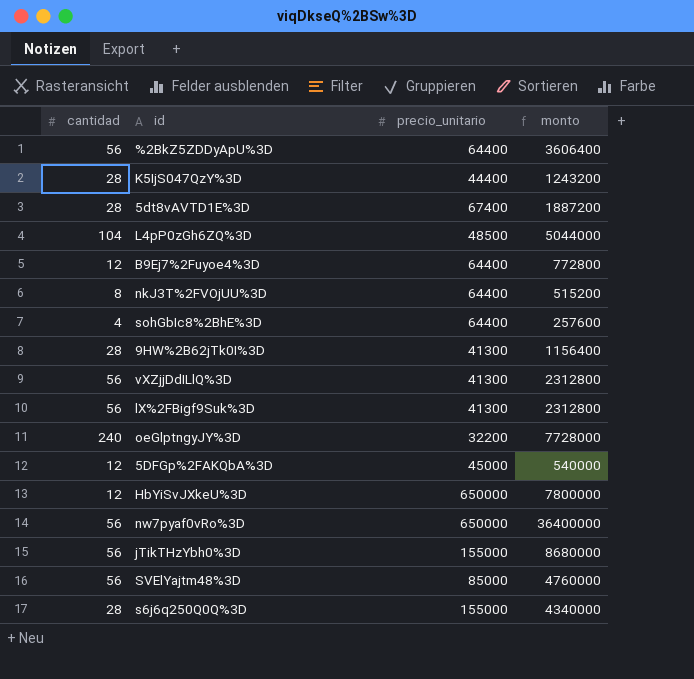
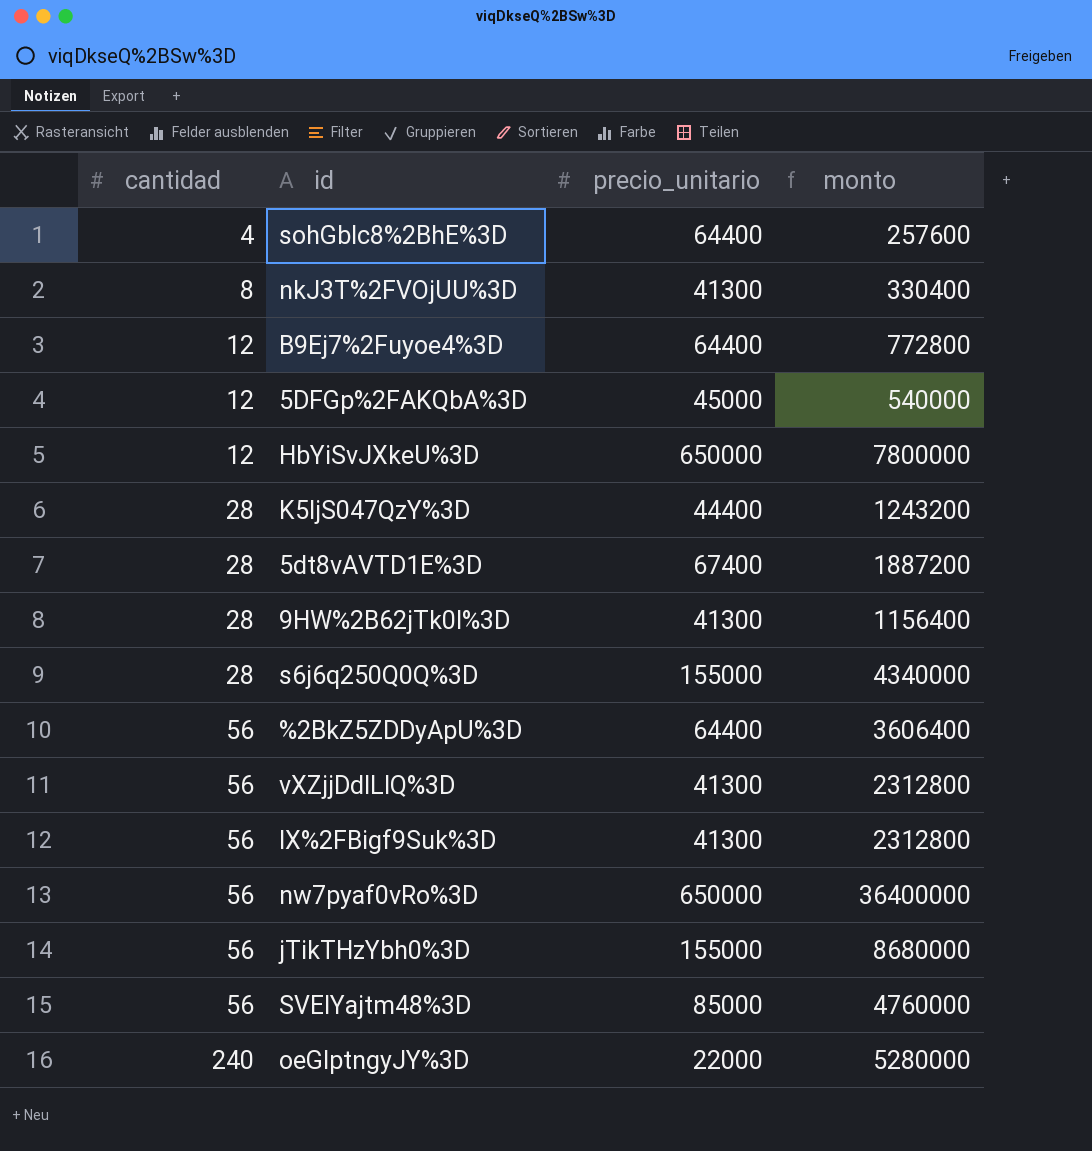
row order: none -> cantidad ascending
row L4pP0zGh6ZQ%3D: 104 | 48500 | 5044000 -> none
nkJ3T%2FVOjUU%3D | precio_unitario: 64400 -> 41300
nkJ3T%2FVOjUU%3D | monto: 515200 -> 330400
oeGlptngyJY%3D | precio_unitario: 32200 -> 22000
oeGlptngyJY%3D | monto: 7728000 -> 5280000

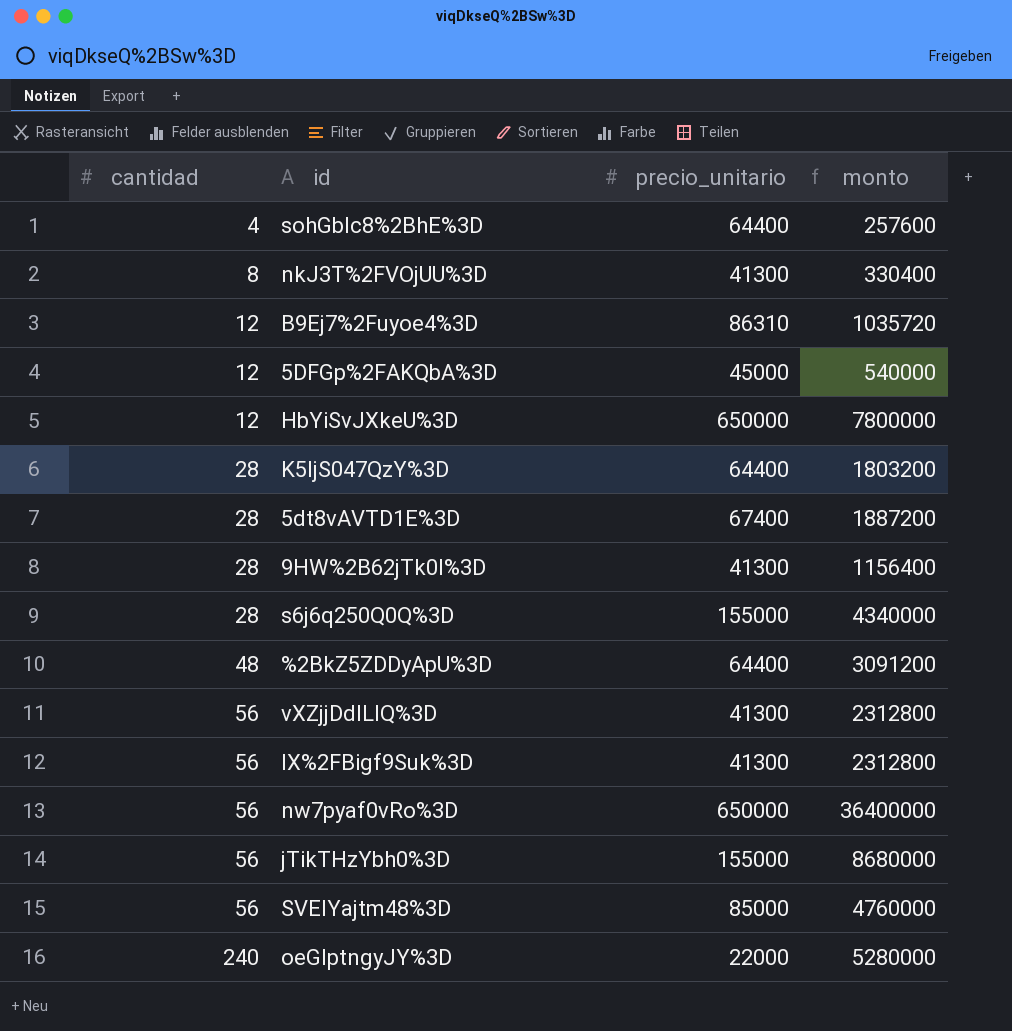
B9Ej7%2Fuyoe4%3D | precio_unitario: 64400 -> 86310
B9Ej7%2Fuyoe4%3D | monto: 772800 -> 1035720
K5IjS047QzY%3D | precio_unitario: 44400 -> 64400
K5IjS047QzY%3D | monto: 1243200 -> 1803200
%2BkZ5ZDDyApU%3D | cantidad: 56 -> 48
%2BkZ5ZDDyApU%3D | monto: 3606400 -> 3091200

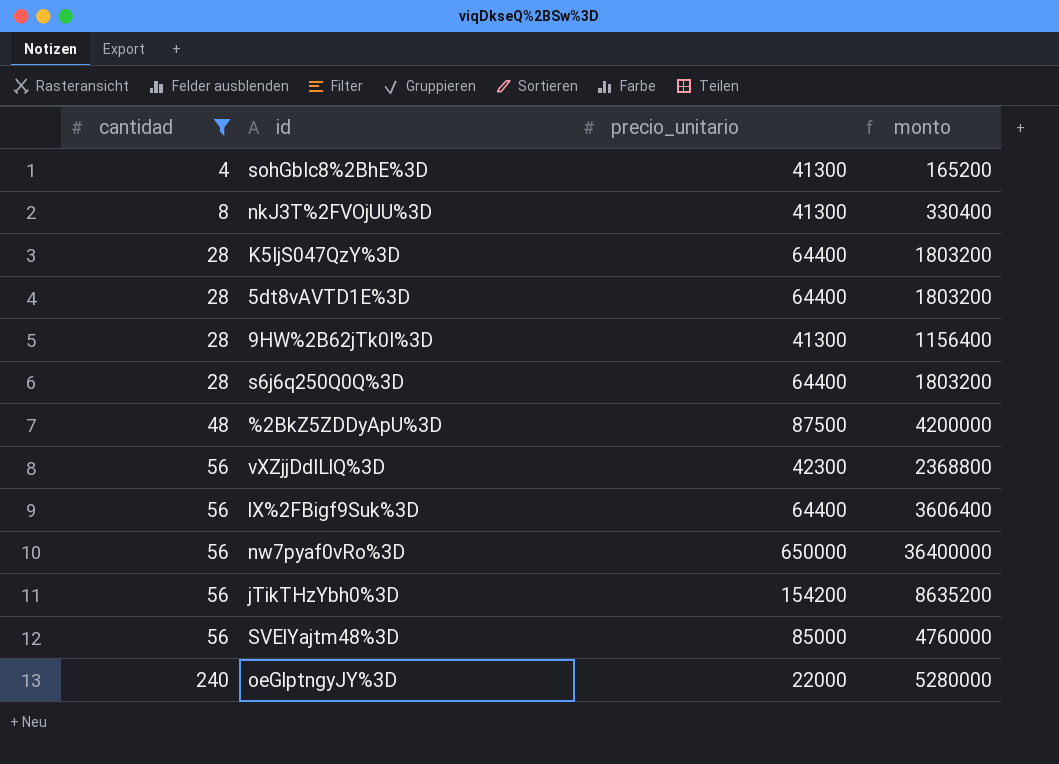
filter: none -> cantidad != 12
sohGbIc8%2BhE%3D | precio_unitario: 64400 -> 41300
sohGbIc8%2BhE%3D | monto: 257600 -> 165200
5dt8vAVTD1E%3D | precio_unitario: 67400 -> 64400
5dt8vAVTD1E%3D | monto: 1887200 -> 1803200
s6j6q250Q0Q%3D | precio_unitario: 155000 -> 64400
s6j6q250Q0Q%3D | monto: 4340000 -> 1803200
%2BkZ5ZDDyApU%3D | precio_unitario: 64400 -> 87500
%2BkZ5ZDDyApU%3D | monto: 3091200 -> 4200000
vXZjjDdILlQ%3D | precio_unitario: 41300 -> 42300
vXZjjDdILlQ%3D | monto: 2312800 -> 2368800
lX%2FBigf9Suk%3D | precio_unitario: 41300 -> 64400
lX%2FBigf9Suk%3D | monto: 2312800 -> 3606400
jTikTHzYbh0%3D | precio_unitario: 155000 -> 154200
jTikTHzYbh0%3D | monto: 8680000 -> 8635200

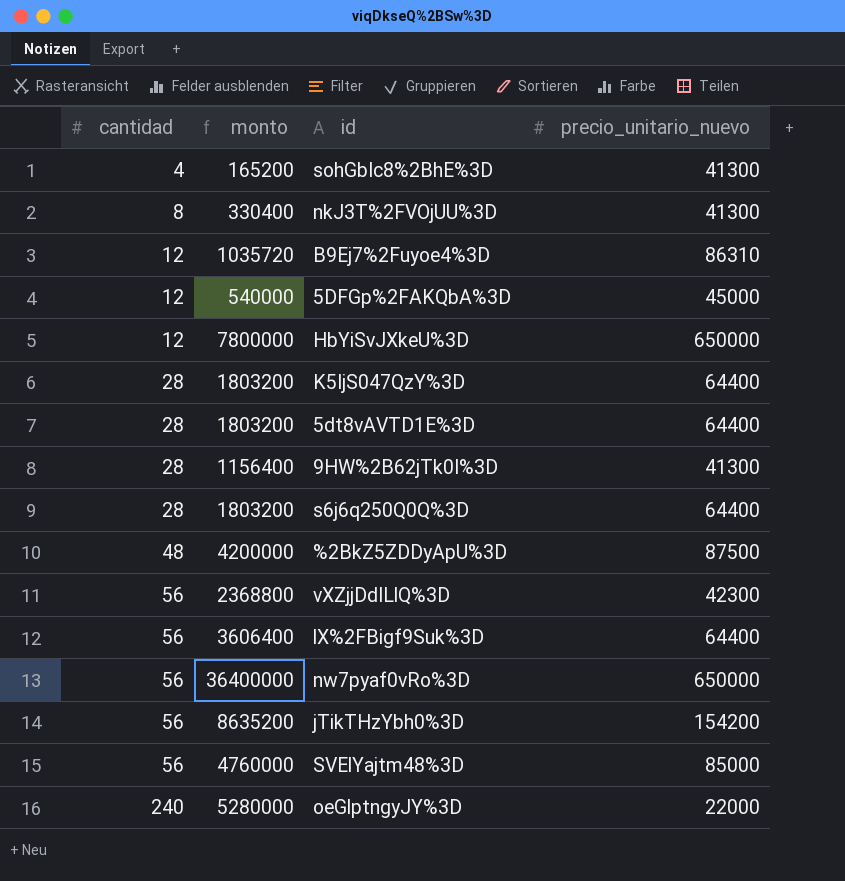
filter: cantidad != 12 -> none
column monto | position: 4 -> 2
column name: precio_unitario -> precio_unitario_nuevo

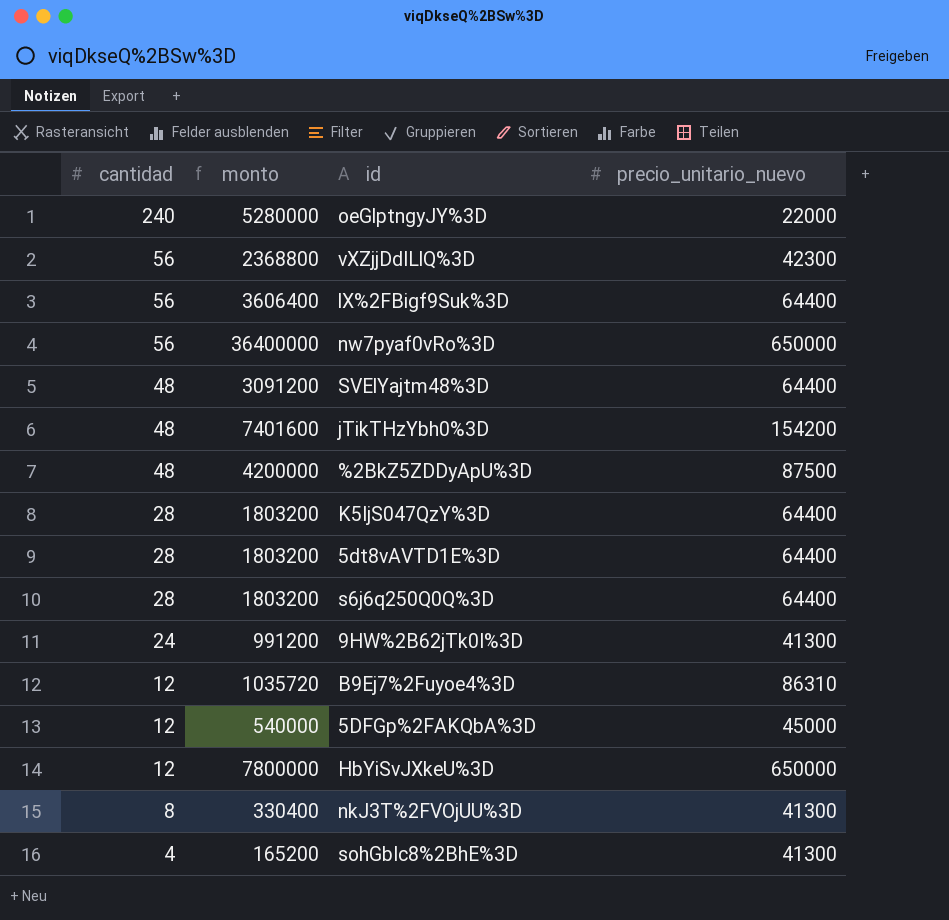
row order: cantidad ascending -> cantidad descending
SVElYajtm48%3D | cantidad: 56 -> 48
SVElYajtm48%3D | monto: 4760000 -> 3091200
SVElYajtm48%3D | precio_unitario_nuevo: 85000 -> 64400
jTikTHzYbh0%3D | cantidad: 56 -> 48
jTikTHzYbh0%3D | monto: 8635200 -> 7401600
9HW%2B62jTk0I%3D | cantidad: 28 -> 24
9HW%2B62jTk0I%3D | monto: 1156400 -> 991200

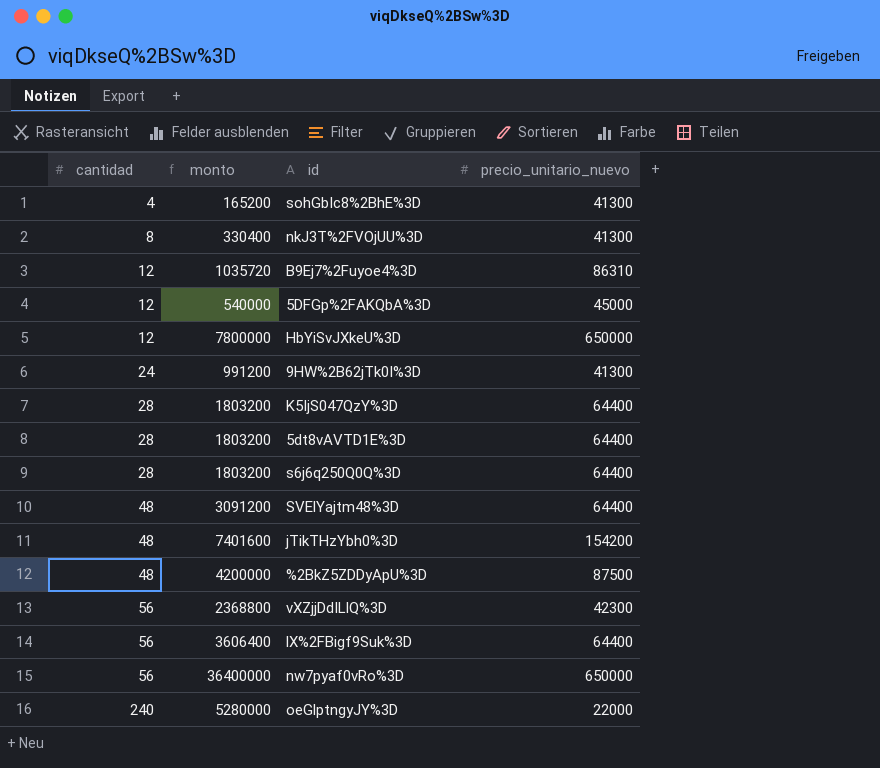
row order: cantidad descending -> cantidad ascending

